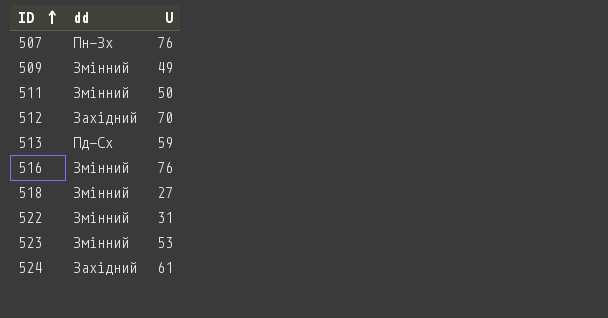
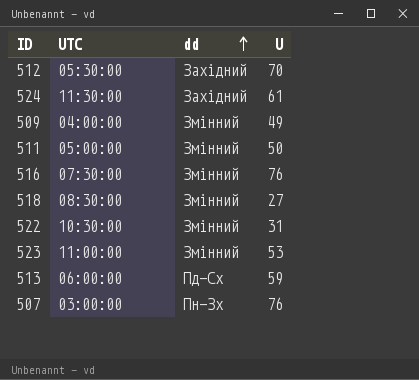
row order: ID ascending -> dd ascending
column UTC | position: none -> 2

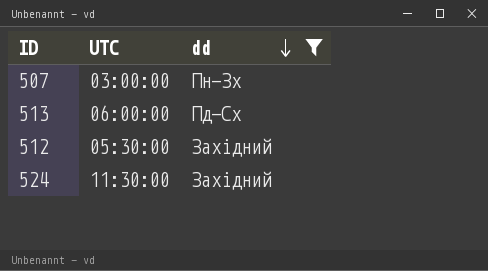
filter: none -> dd != Змінний
row order: dd ascending -> dd descending
column U | position: 4 -> none

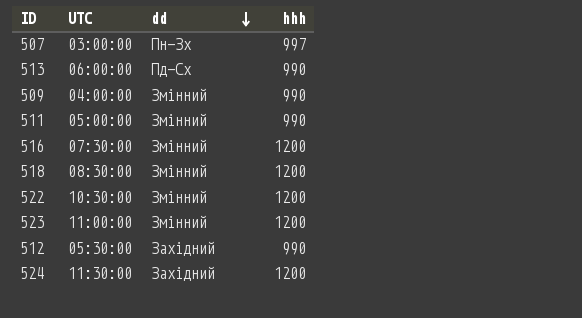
filter: dd != Змінний -> none
column hhh | position: none -> 4

